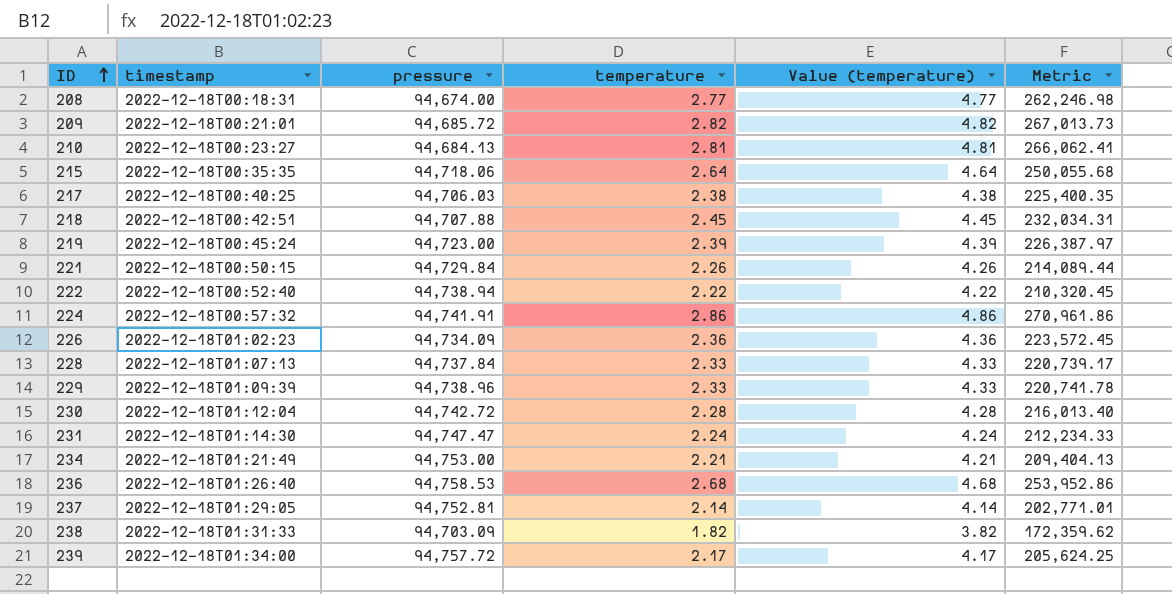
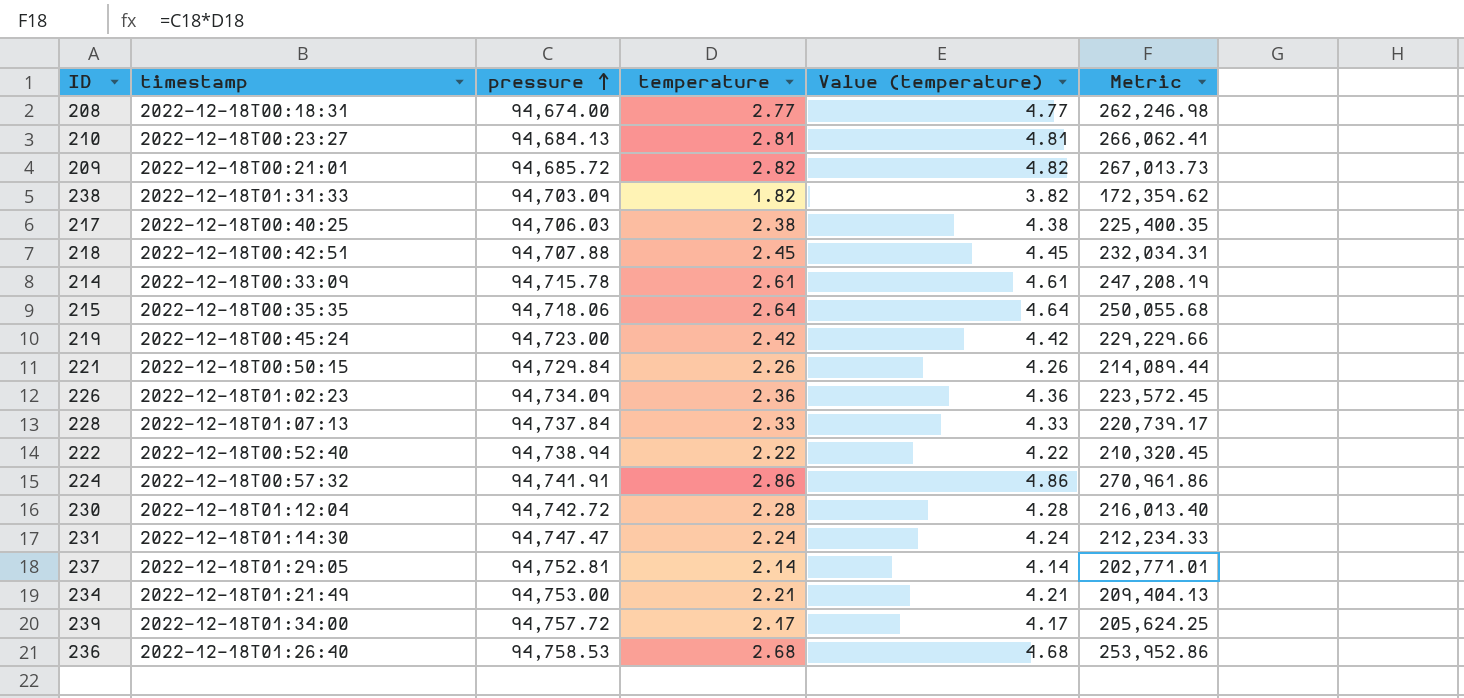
row order: ID ascending -> pressure ascending
row 229: 2022-12-18T01:09:39 | 94,738.96 | 2.33 | 4.33 | 220,741.78 -> none
row 214: none -> 2022-12-18T00:33:09 | 94,715.78 | 2.61 | 4.61 | 247,208.19
219 | temperature: 2.39 -> 2.42
219 | Value (temperature): 4.39 -> 4.42
219 | Metric: 226,387.97 -> 229,229.66

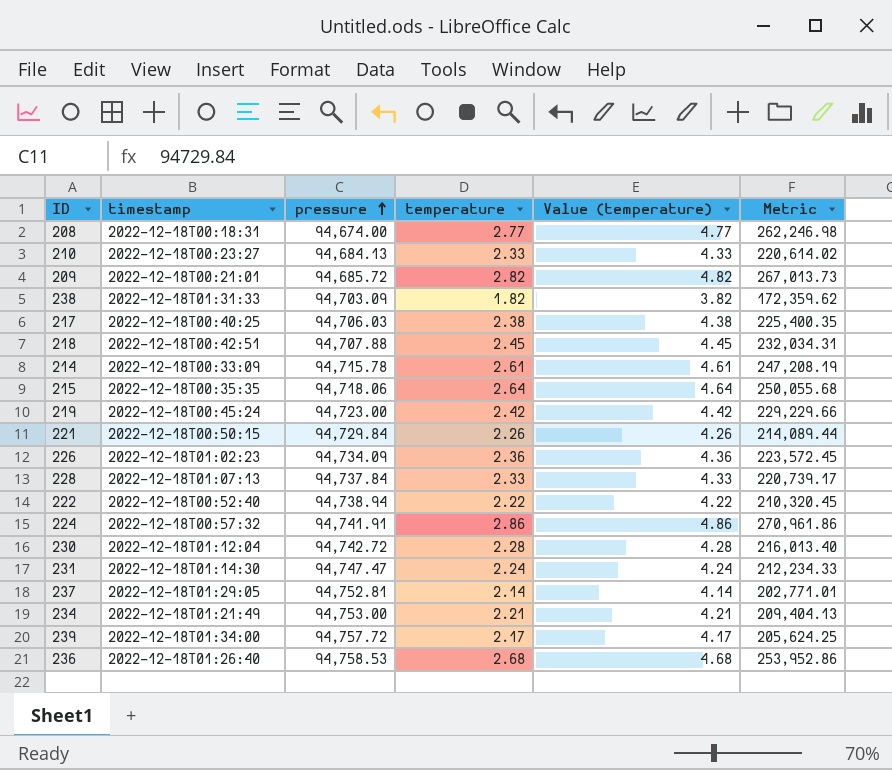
210 | temperature: 2.81 -> 2.33
210 | Value (temperature): 4.81 -> 4.33
210 | Metric: 266,062.41 -> 220,614.02

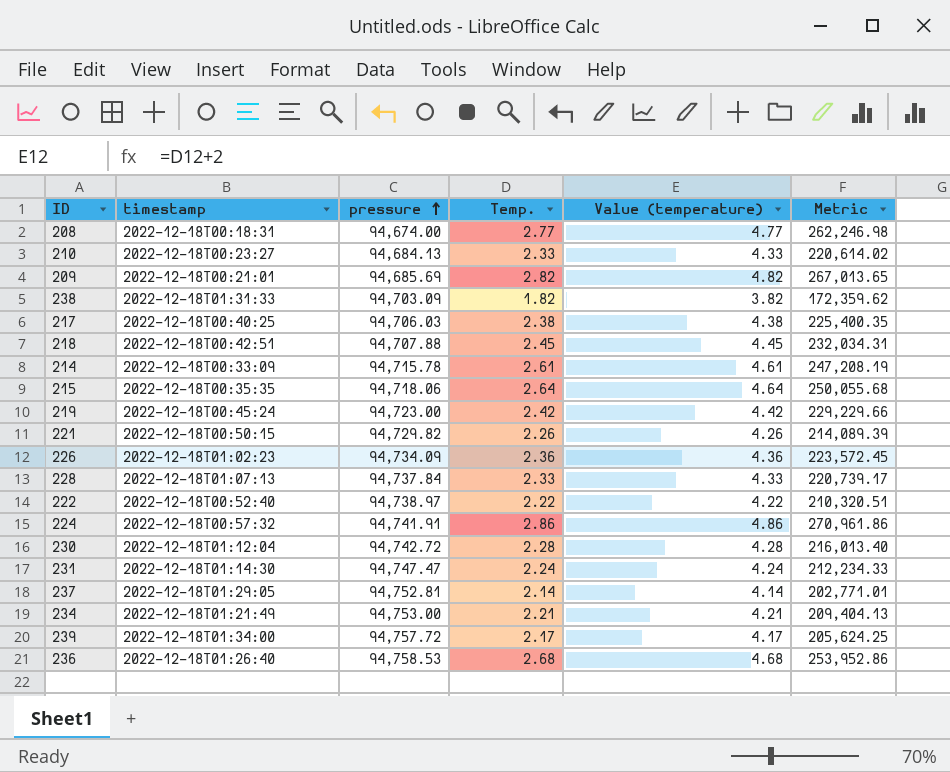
column name: temperature -> Temp.
209 | pressure: 94,685.72 -> 94,685.69
209 | Metric: 267,013.73 -> 267,013.65
221 | pressure: 94,729.84 -> 94,729.82
221 | Metric: 214,089.44 -> 214,089.39
222 | pressure: 94,738.94 -> 94,738.97
222 | Metric: 210,320.45 -> 210,320.51

